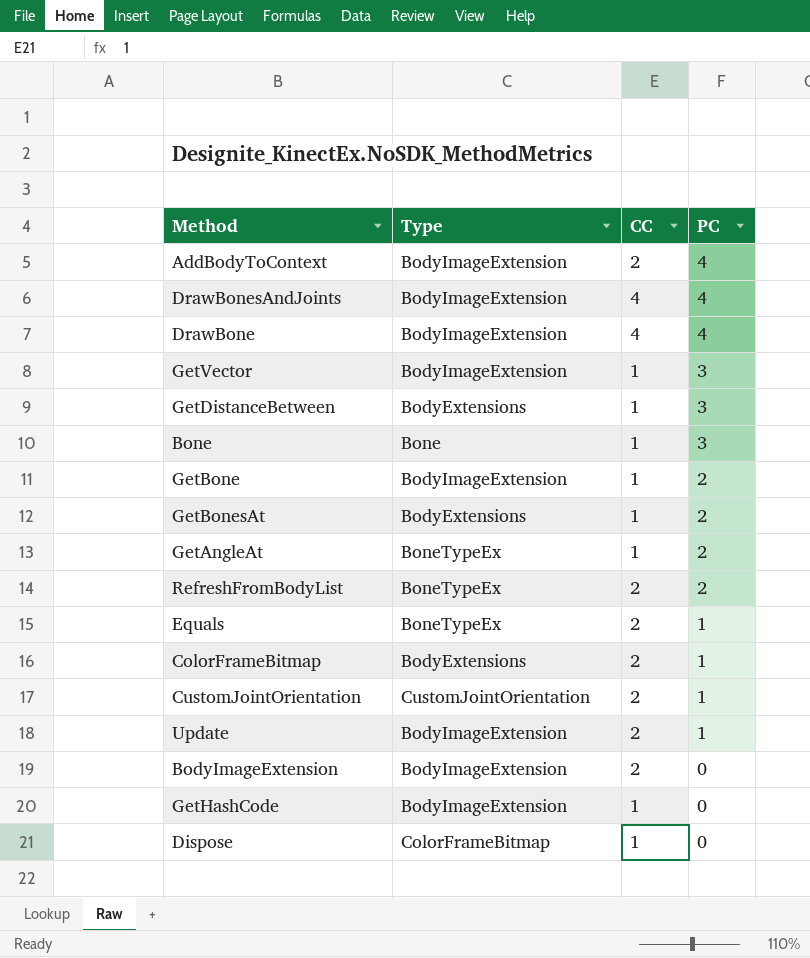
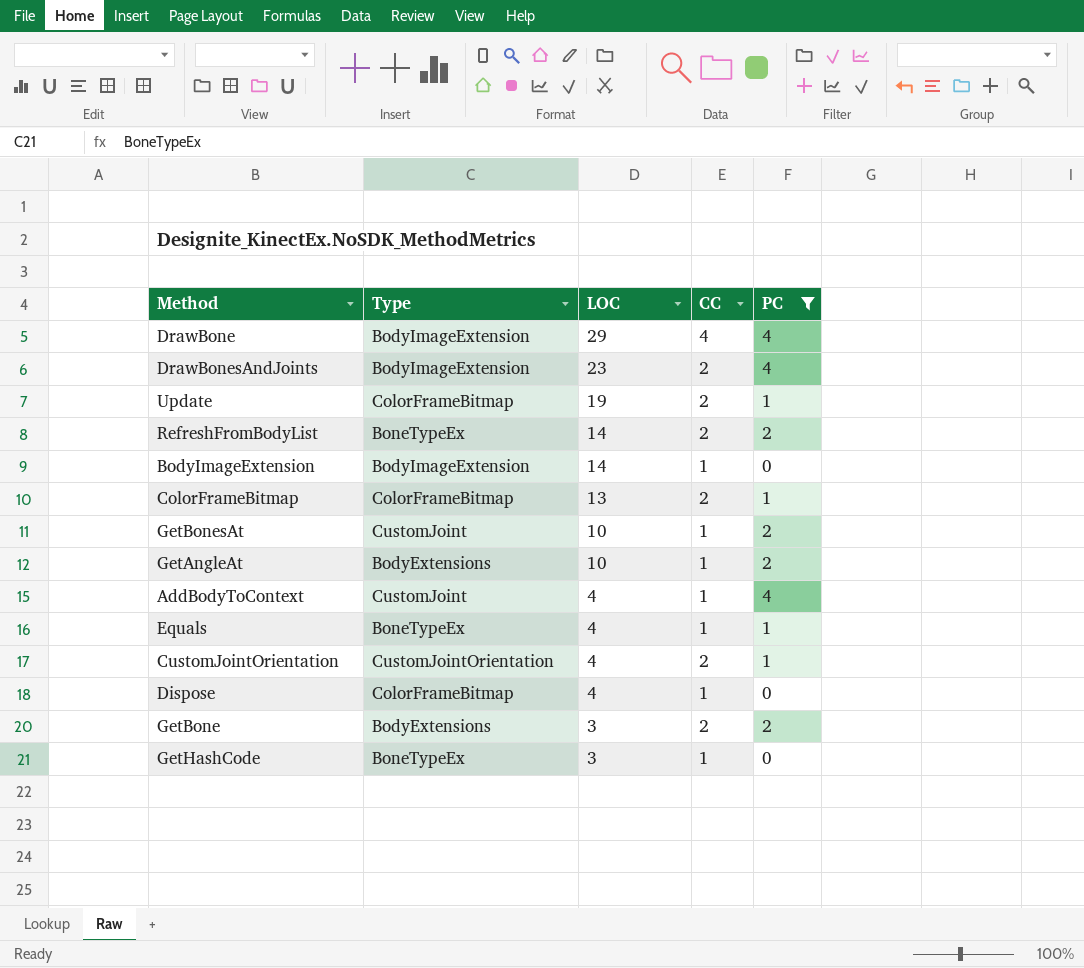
filter: none -> PC != 3
row order: PC descending -> LOC descending
column LOC | position: none -> 3
DrawBonesAndJoints | CC: 4 -> 2
Update | Type: BodyImageExtension -> ColorFrameBitmap
BodyImageExtension | CC: 2 -> 1
ColorFrameBitmap | Type: BodyExtensions -> ColorFrameBitmap
GetBonesAt | Type: BodyExtensions -> CustomJoint
GetAngleAt | Type: BoneTypeEx -> BodyExtensions
AddBodyToContext | Type: BodyImageExtension -> CustomJoint
AddBodyToContext | CC: 2 -> 1
Equals | CC: 2 -> 1
GetBone | Type: BodyImageExtension -> BodyExtensions
GetBone | CC: 1 -> 2
GetHashCode | Type: BodyImageExtension -> BoneTypeEx

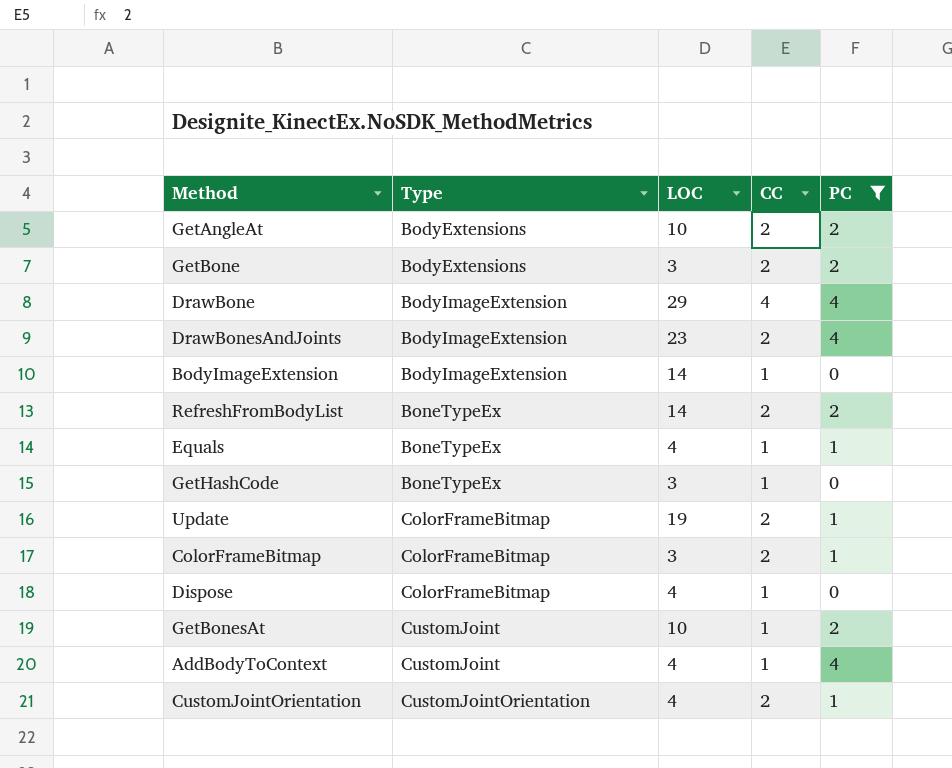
row order: LOC descending -> Type ascending
GetAngleAt | CC: 1 -> 2
ColorFrameBitmap | LOC: 13 -> 3

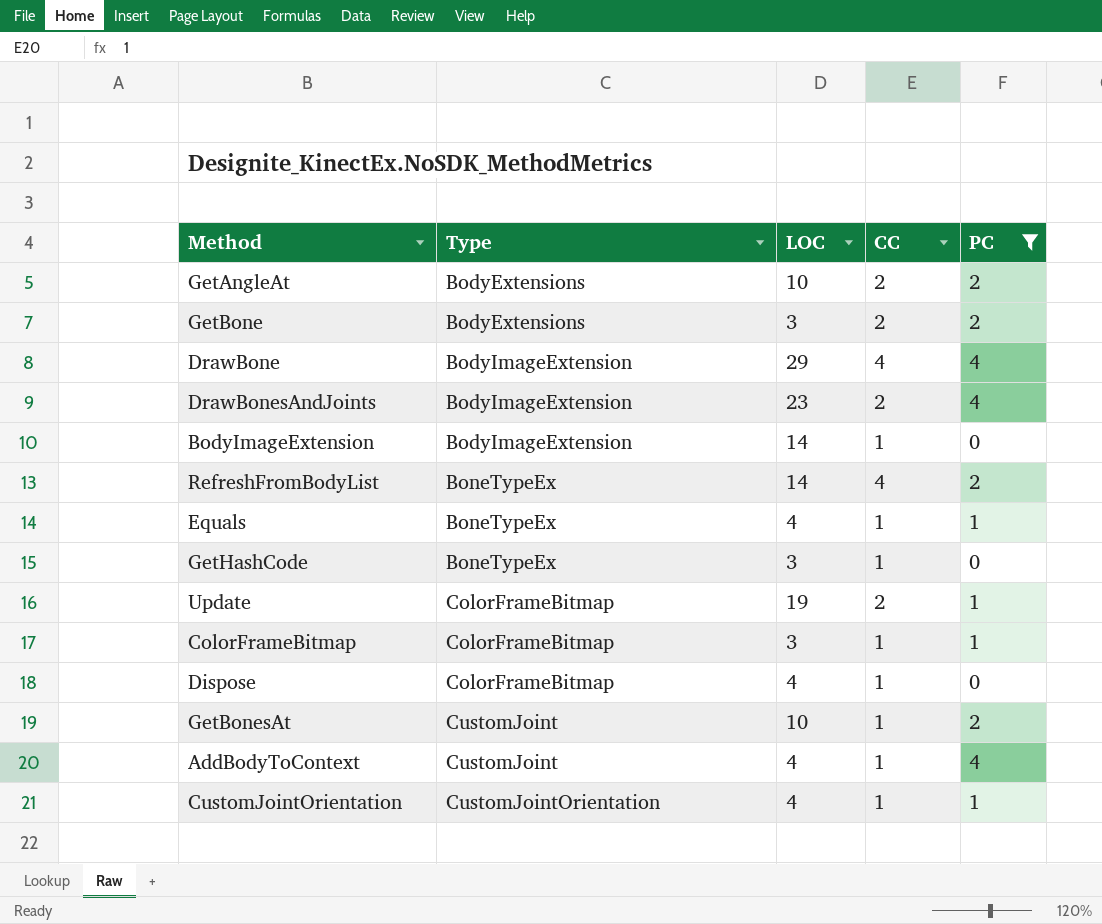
RefreshFromBodyList | CC: 2 -> 4
ColorFrameBitmap | CC: 2 -> 1
CustomJointOrientation | CC: 2 -> 1

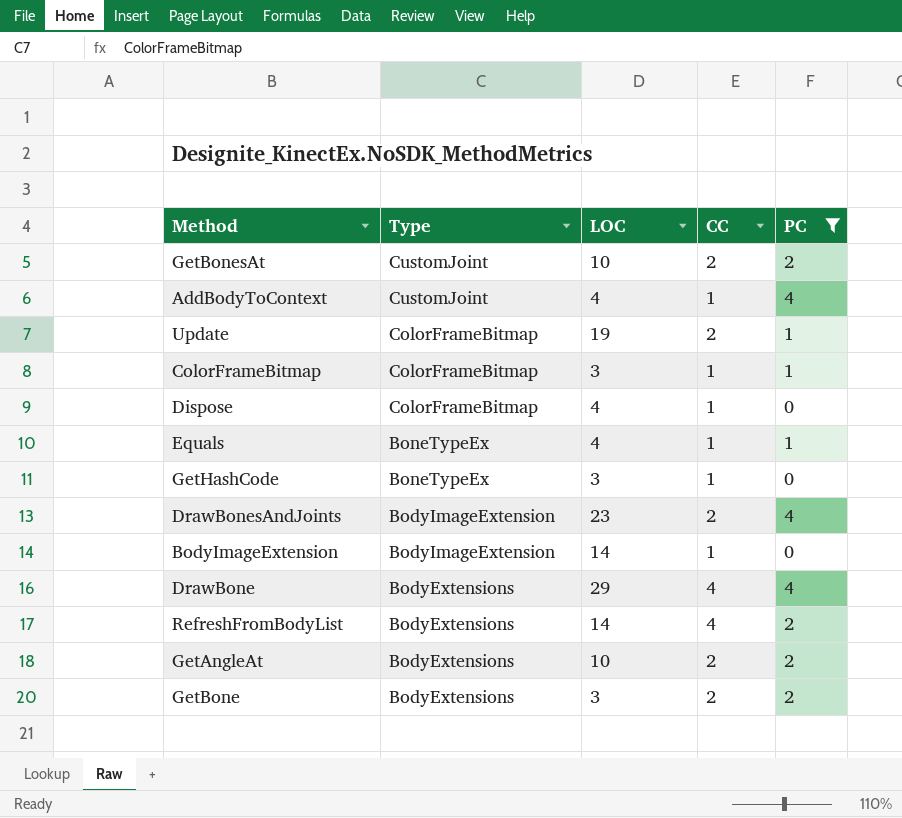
row order: Type ascending -> Type descending
row CustomJointOrientation: CustomJointOrientation | 4 | 1 | 1 -> none
GetBonesAt | CC: 1 -> 2
DrawBone | Type: BodyImageExtension -> BodyExtensions
RefreshFromBodyList | Type: BoneTypeEx -> BodyExtensions

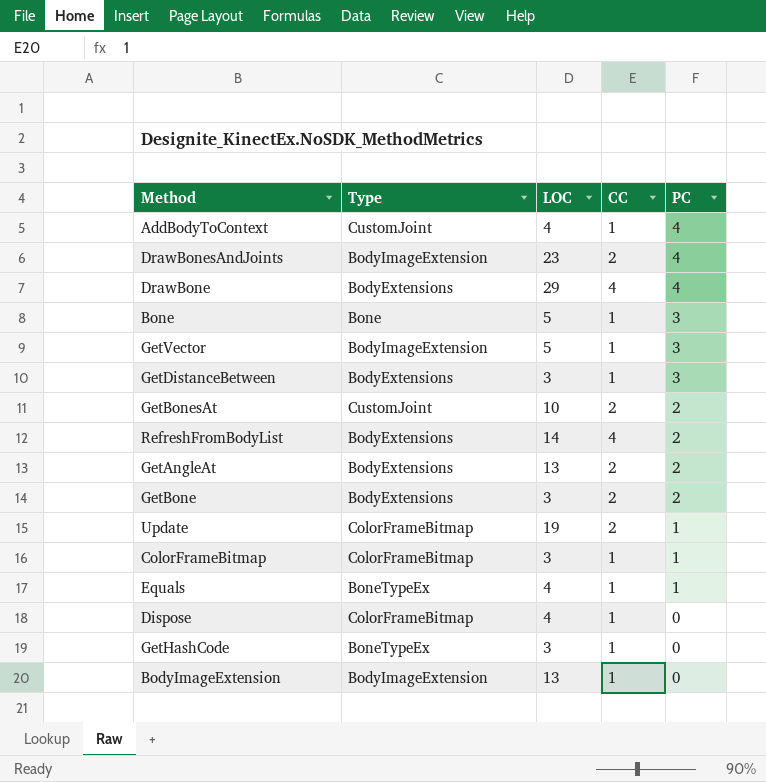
filter: PC != 3 -> none
row order: Type descending -> PC descending
GetAngleAt | LOC: 10 -> 13
BodyImageExtension | LOC: 14 -> 13

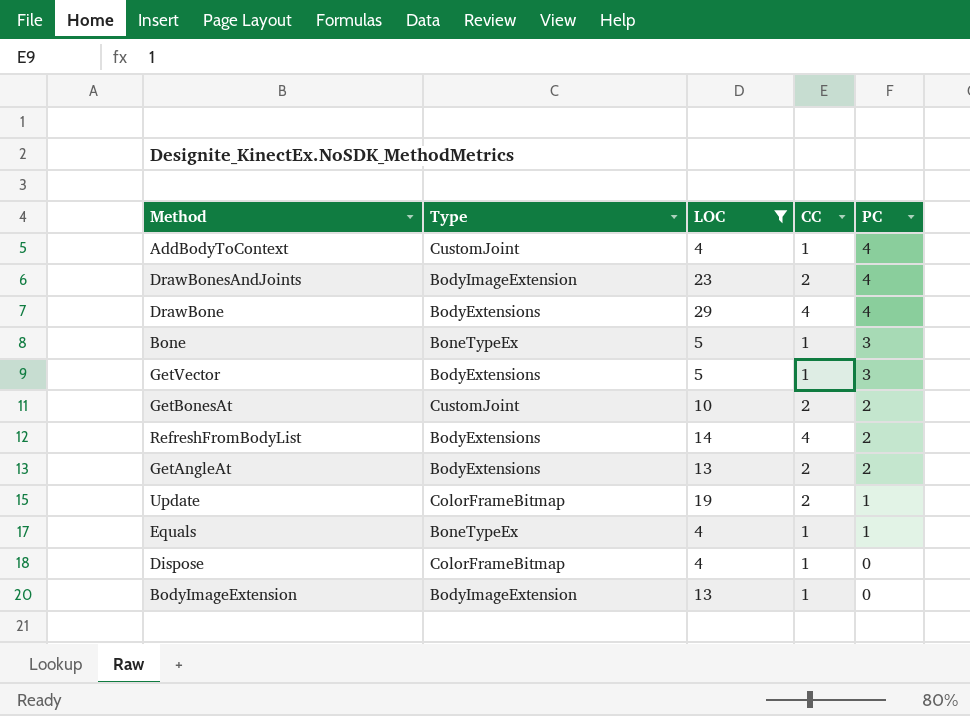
filter: none -> LOC != 3
Bone | Type: Bone -> BoneTypeEx
GetVector | Type: BodyImageExtension -> BodyExtensions

